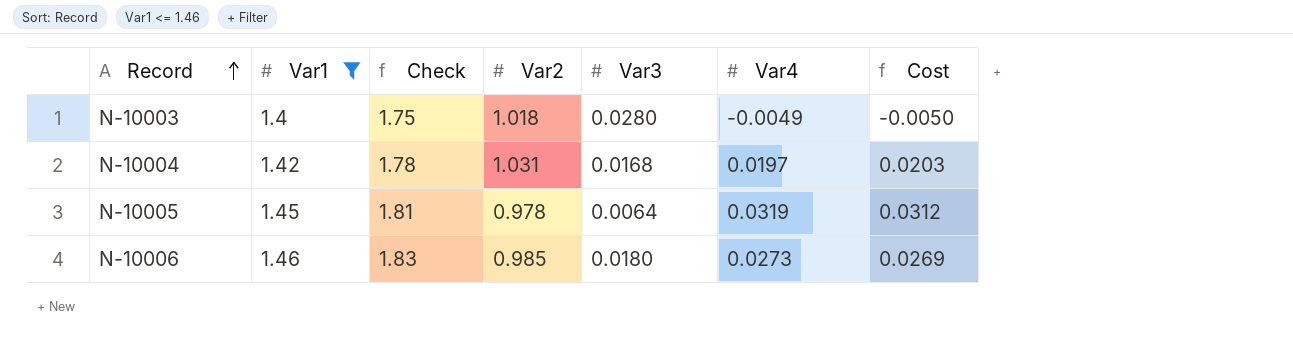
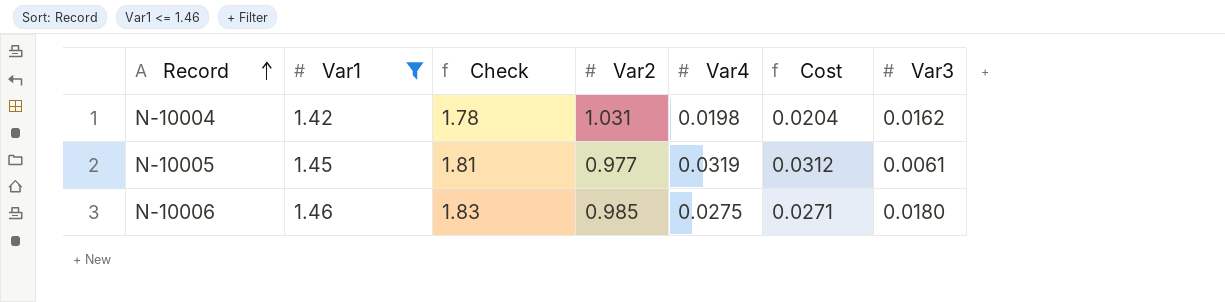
column Var3 | position: 5 -> 7
row N-10003: 1.4 | 1.75 | 1.018 | 0.0280 | -0.0049 | -0.0050 -> none
N-10004 | Var4: 0.0197 -> 0.0198
N-10004 | Cost: 0.0203 -> 0.0204
N-10004 | Var3: 0.0168 -> 0.0162
N-10005 | Var2: 0.978 -> 0.977
N-10005 | Var3: 0.0064 -> 0.0061
N-10006 | Var4: 0.0273 -> 0.0275
N-10006 | Cost: 0.0269 -> 0.0271

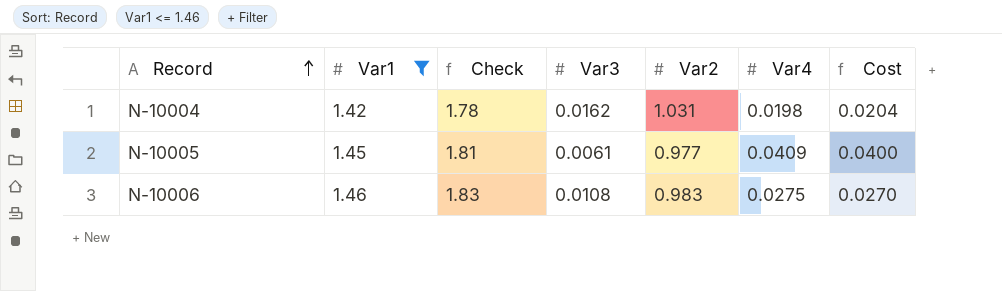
column Var3 | position: 7 -> 4
N-10005 | Var4: 0.0319 -> 0.0409
N-10005 | Cost: 0.0312 -> 0.0400
N-10006 | Var3: 0.0180 -> 0.0108
N-10006 | Var2: 0.985 -> 0.983
N-10006 | Cost: 0.0271 -> 0.0270

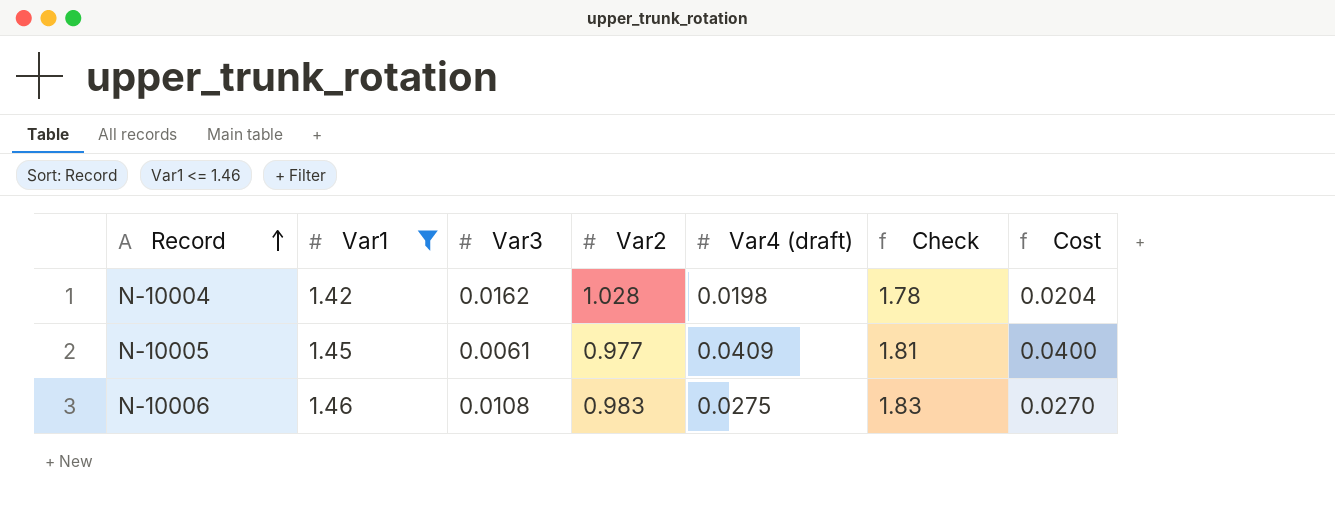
column name: Var4 -> Var4 (draft)
column Check | position: 3 -> 6
N-10004 | Var2: 1.031 -> 1.028

